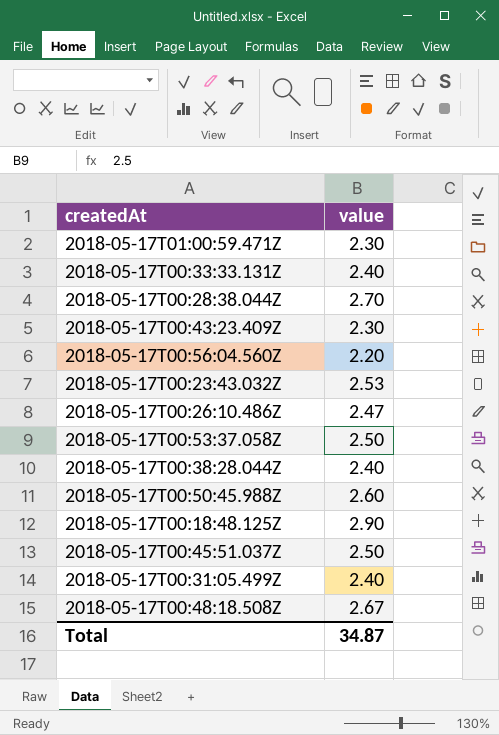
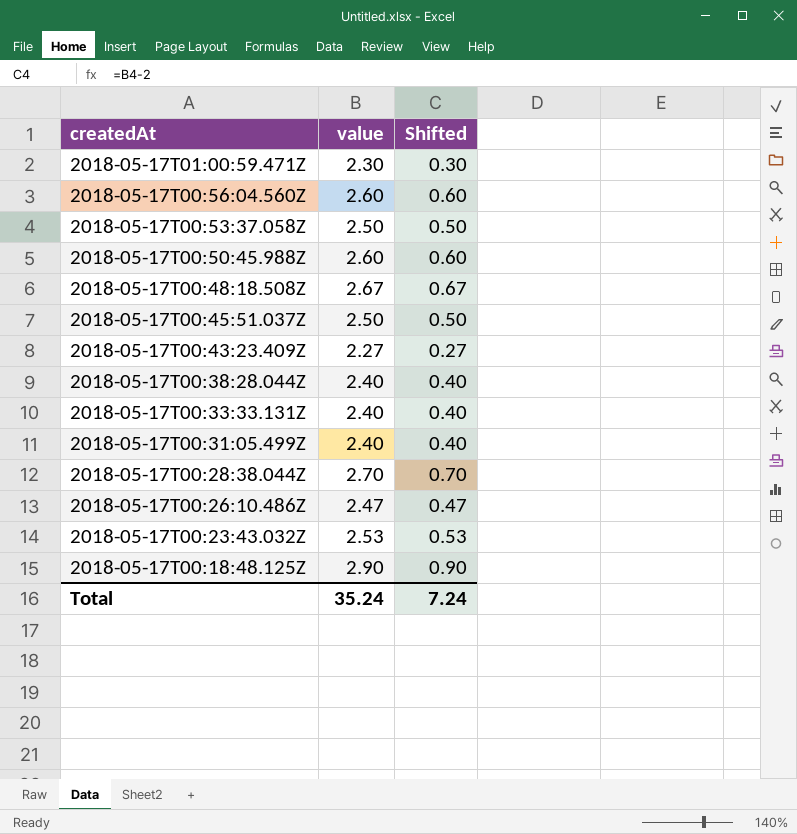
row order: none -> createdAt descending
column Shifted | formula: none -> [value] - 2
2018-05-17T00:56:04.560Z | value: 2.20 -> 2.60
2018-05-17T00:43:23.409Z | value: 2.30 -> 2.27
Total | value: 34.87 -> 35.24

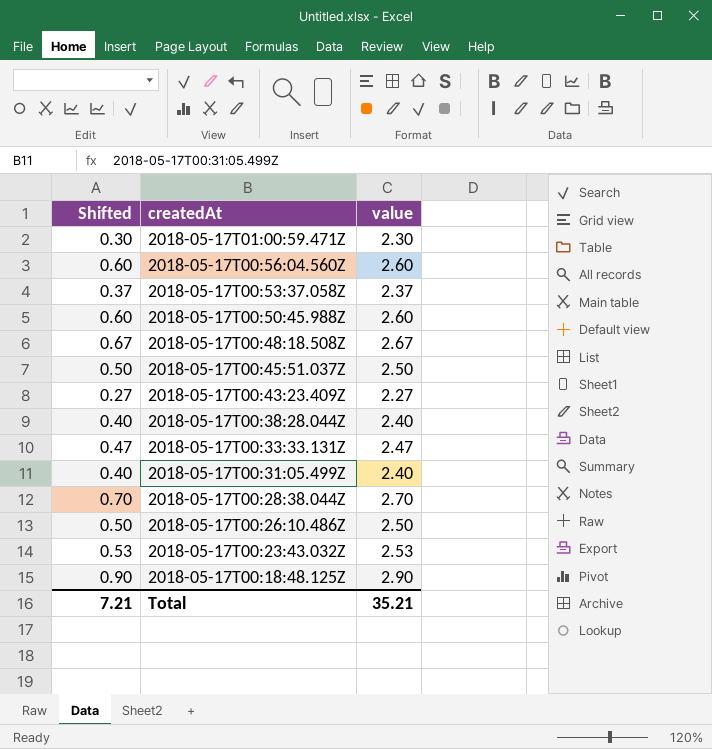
column Shifted | position: 3 -> 1
2018-05-17T00:53:37.058Z | Shifted: 0.50 -> 0.37
2018-05-17T00:53:37.058Z | value: 2.50 -> 2.37
2018-05-17T00:33:33.131Z | Shifted: 0.40 -> 0.47
2018-05-17T00:33:33.131Z | value: 2.40 -> 2.47
2018-05-17T00:26:10.486Z | Shifted: 0.47 -> 0.50
2018-05-17T00:26:10.486Z | value: 2.47 -> 2.50
Total | Shifted: 7.24 -> 7.21
Total | value: 35.24 -> 35.21

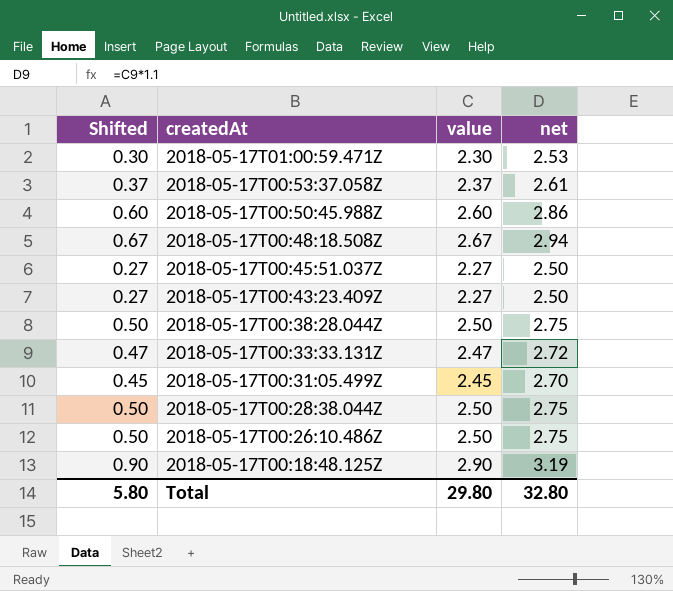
column net | formula: none -> [value] * 1.1
row 2018-05-17T00:56:04.560Z: 0.60 | 2.60 -> none
row 2018-05-17T00:23:43.032Z: 0.53 | 2.53 -> none
2018-05-17T00:45:51.037Z | Shifted: 0.50 -> 0.27
2018-05-17T00:45:51.037Z | value: 2.50 -> 2.27
2018-05-17T00:38:28.044Z | Shifted: 0.40 -> 0.50
2018-05-17T00:38:28.044Z | value: 2.40 -> 2.50
2018-05-17T00:31:05.499Z | Shifted: 0.40 -> 0.45
2018-05-17T00:31:05.499Z | value: 2.40 -> 2.45
2018-05-17T00:28:38.044Z | Shifted: 0.70 -> 0.50
2018-05-17T00:28:38.044Z | value: 2.70 -> 2.50
Total | Shifted: 7.21 -> 5.80
Total | value: 35.21 -> 29.80

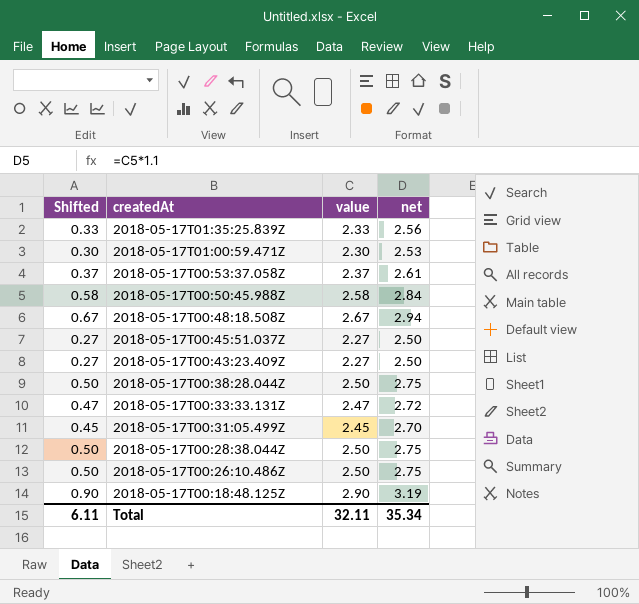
row 2018-05-17T01:35:25.839Z: none -> 0.33 | 2.33 | 2.56
2018-05-17T00:50:45.988Z | Shifted: 0.60 -> 0.58
2018-05-17T00:50:45.988Z | value: 2.60 -> 2.58
2018-05-17T00:50:45.988Z | net: 2.86 -> 2.84
Total | Shifted: 5.80 -> 6.11
Total | value: 29.80 -> 32.11
Total | net: 32.80 -> 35.34

